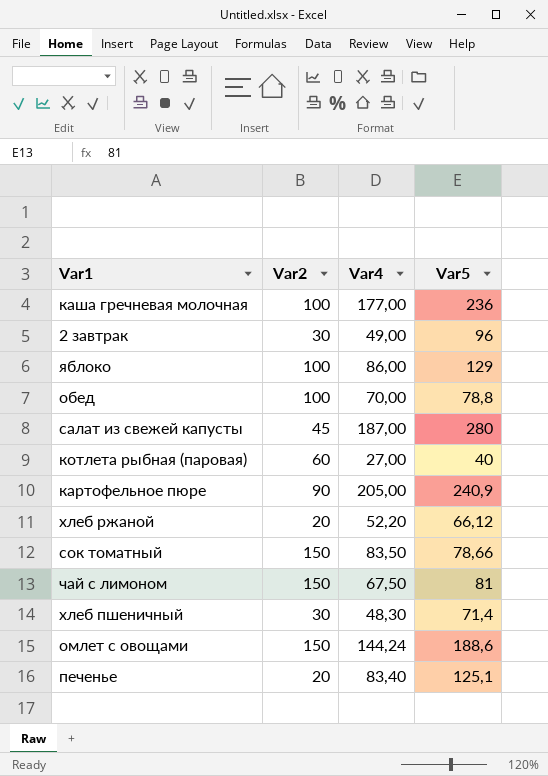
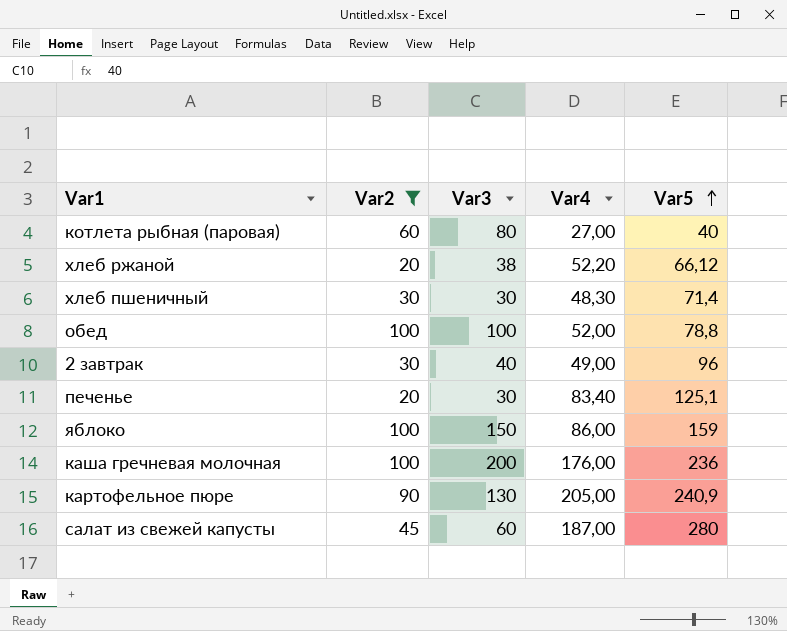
filter: none -> Var2 != 150
row order: none -> Var5 ascending
column Var3 | position: none -> 3
обед | Var4: 70,00 -> 52,00
яблоко | Var5: 129 -> 159
каша гречневая молочная | Var4: 177,00 -> 176,00

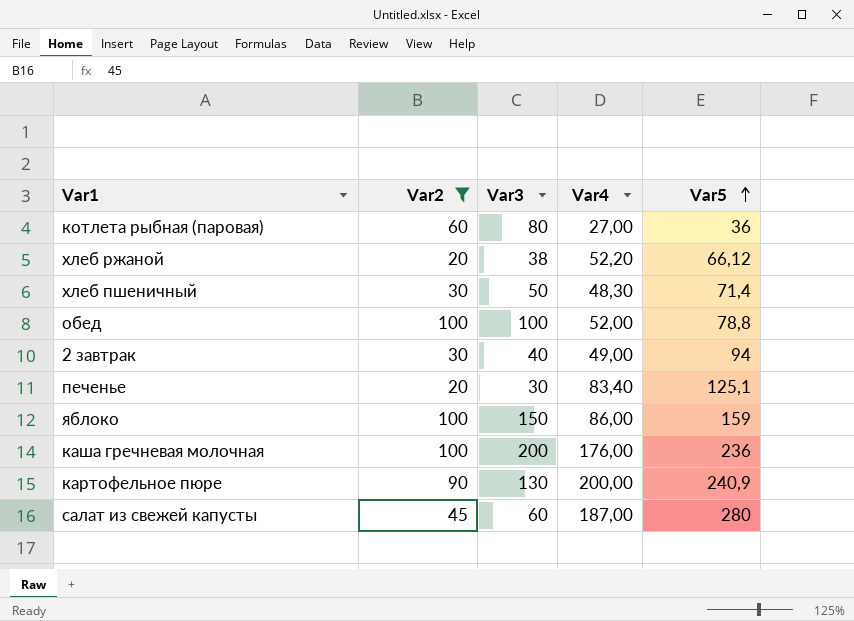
котлета рыбная (паровая) | Var5: 40 -> 36
хлеб пшеничный | Var3: 30 -> 50
2 завтрак | Var5: 96 -> 94
картофельное пюре | Var4: 205,00 -> 200,00

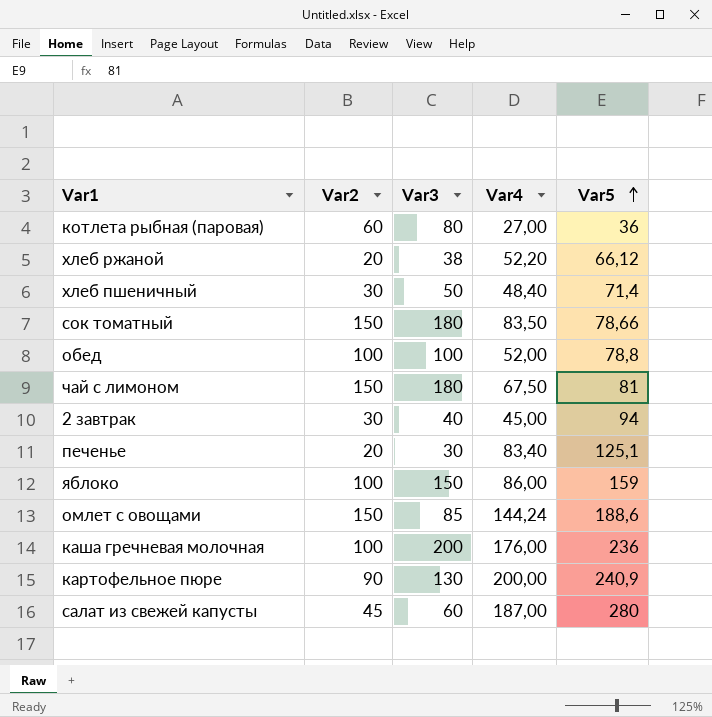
filter: Var2 != 150 -> none
хлеб пшеничный | Var4: 48,30 -> 48,40
2 завтрак | Var4: 49,00 -> 45,00

